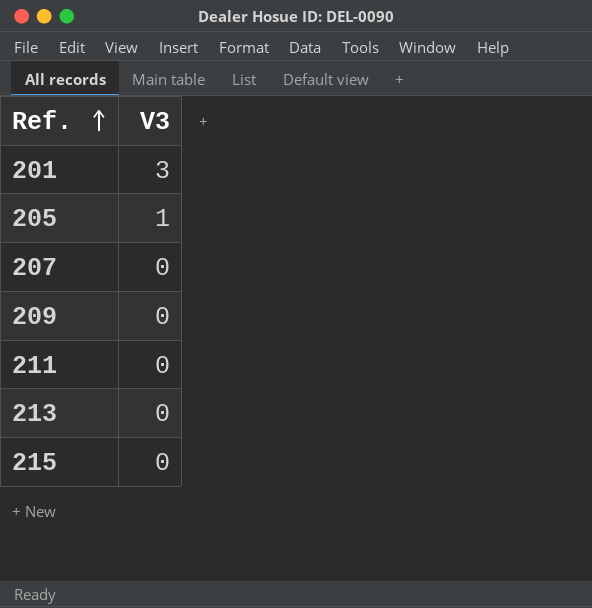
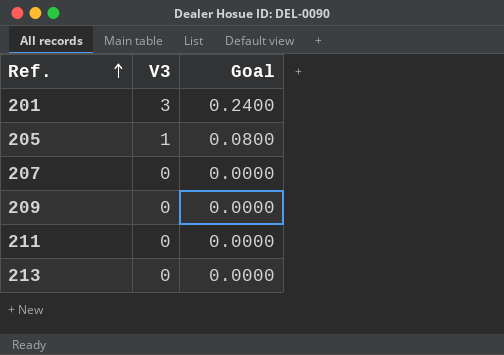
column Goal | formula: none -> [V3] * 0.08
row 215: 0 -> none

